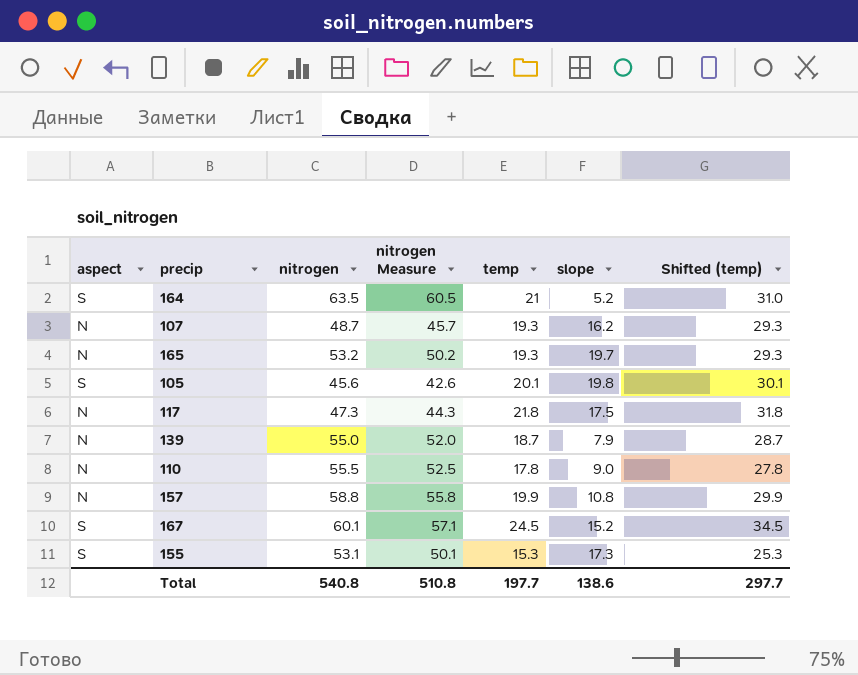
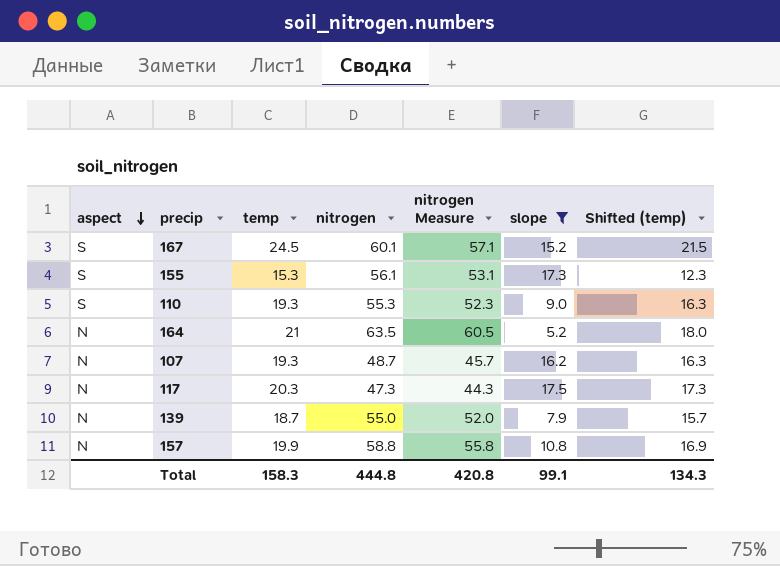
filter: none -> slope <= 17.5
row order: none -> aspect descending
column temp | position: 5 -> 3
column Shifted (temp) | formula: [temp] + 10 -> [temp] - 3
155 | nitrogen: 53.1 -> 56.1
155 | nitrogen Measure: 50.1 -> 53.1
110 | aspect: N -> S
110 | temp: 17.8 -> 19.3
110 | nitrogen: 55.5 -> 55.3
110 | nitrogen Measure: 52.5 -> 52.3
164 | aspect: S -> N
117 | temp: 21.8 -> 20.3
Total | temp: 197.7 -> 158.3
Total | nitrogen: 540.8 -> 444.8
Total | nitrogen Measure: 510.8 -> 420.8
Total | slope: 138.6 -> 99.1
Total | Shifted (temp): 297.7 -> 134.3

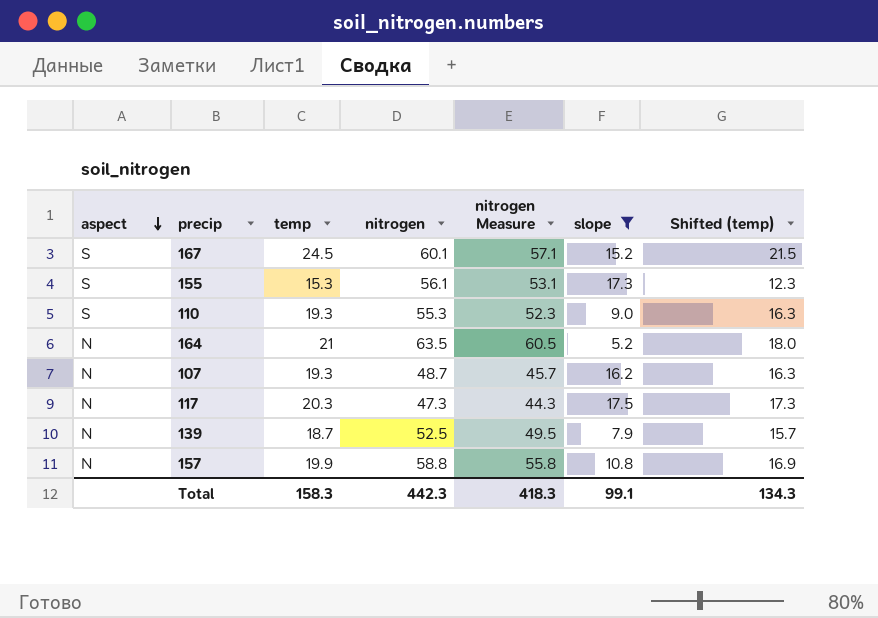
139 | nitrogen: 55.0 -> 52.5
139 | nitrogen Measure: 52.0 -> 49.5
Total | nitrogen: 444.8 -> 442.3
Total | nitrogen Measure: 420.8 -> 418.3

